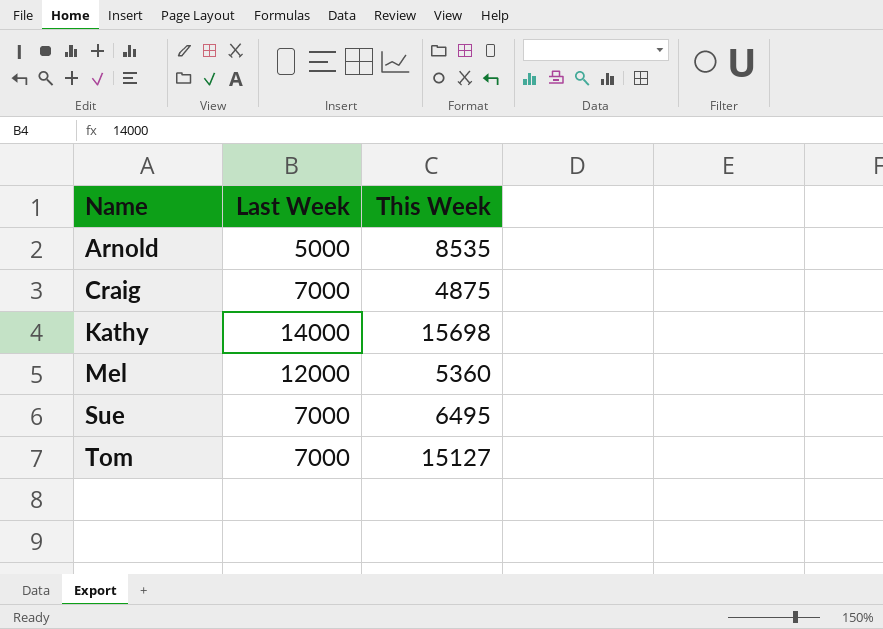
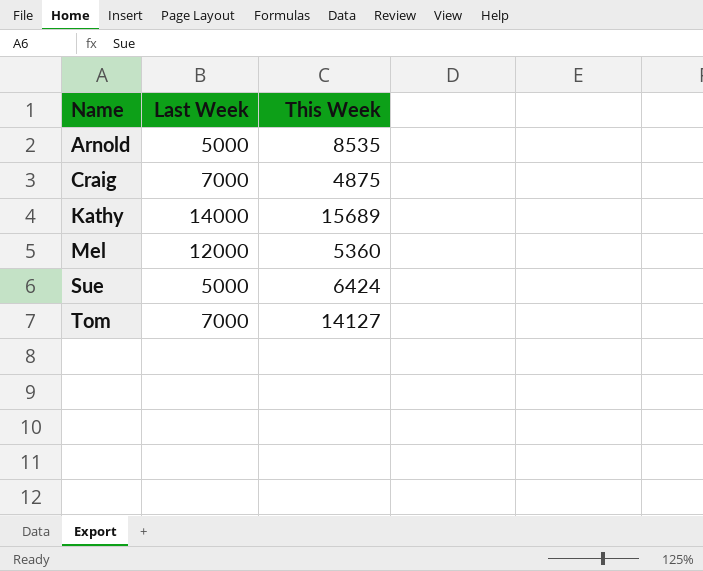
Kathy | This Week: 15698 -> 15689
Sue | Last Week: 7000 -> 5000
Sue | This Week: 6495 -> 6424
Tom | This Week: 15127 -> 14127

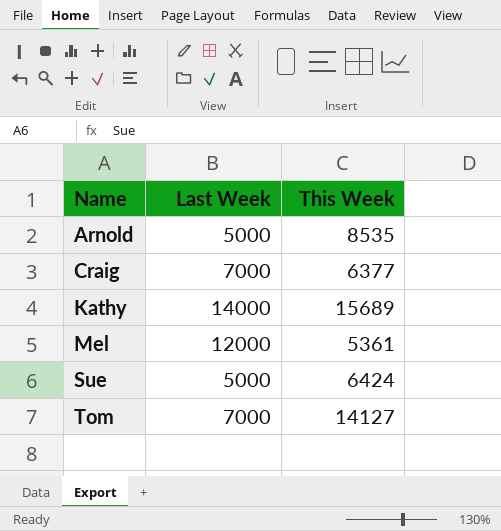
Craig | This Week: 4875 -> 6377
Mel | This Week: 5360 -> 5361

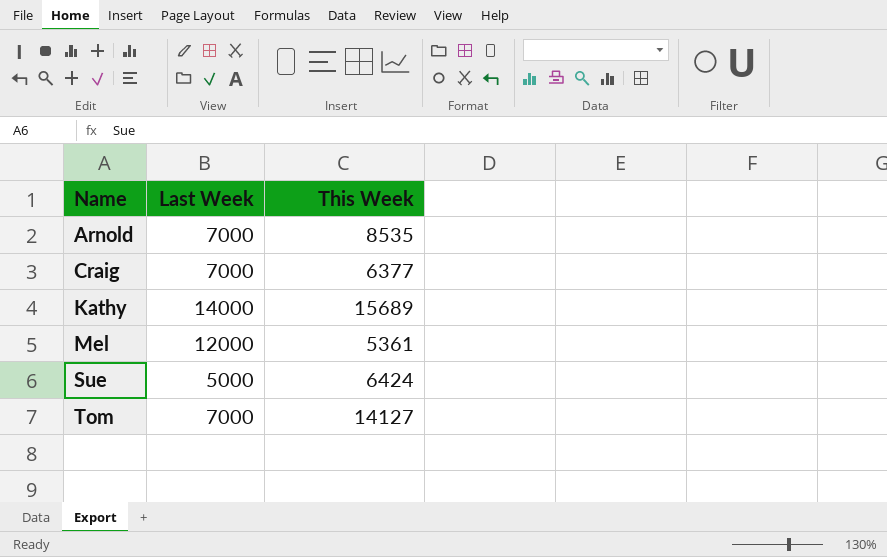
Arnold | Last Week: 5000 -> 7000

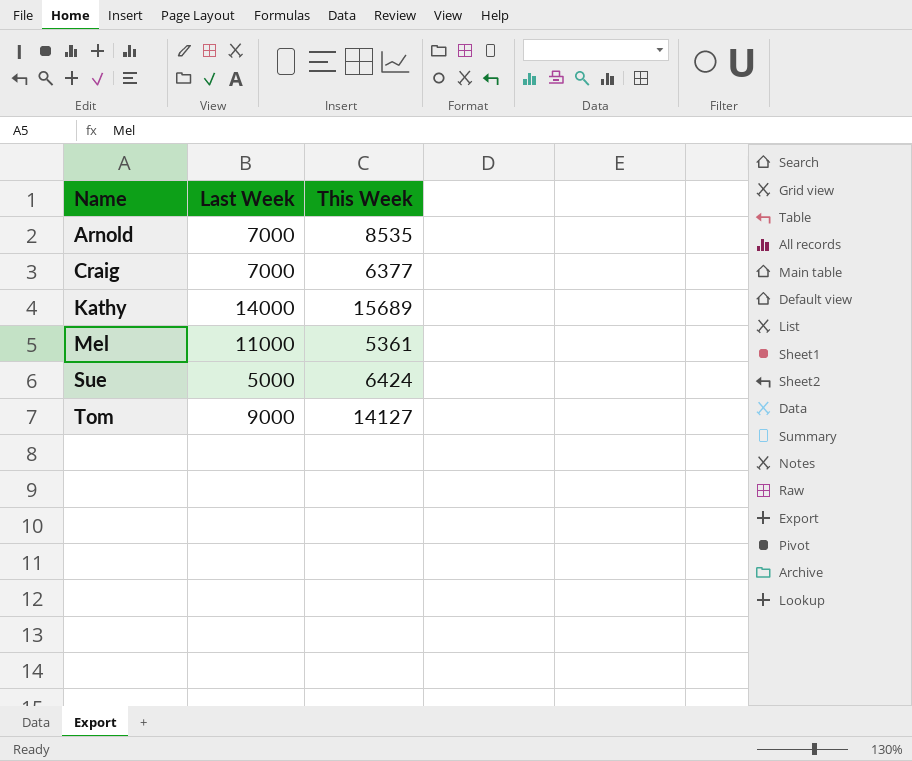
Mel | Last Week: 12000 -> 11000
Tom | Last Week: 7000 -> 9000

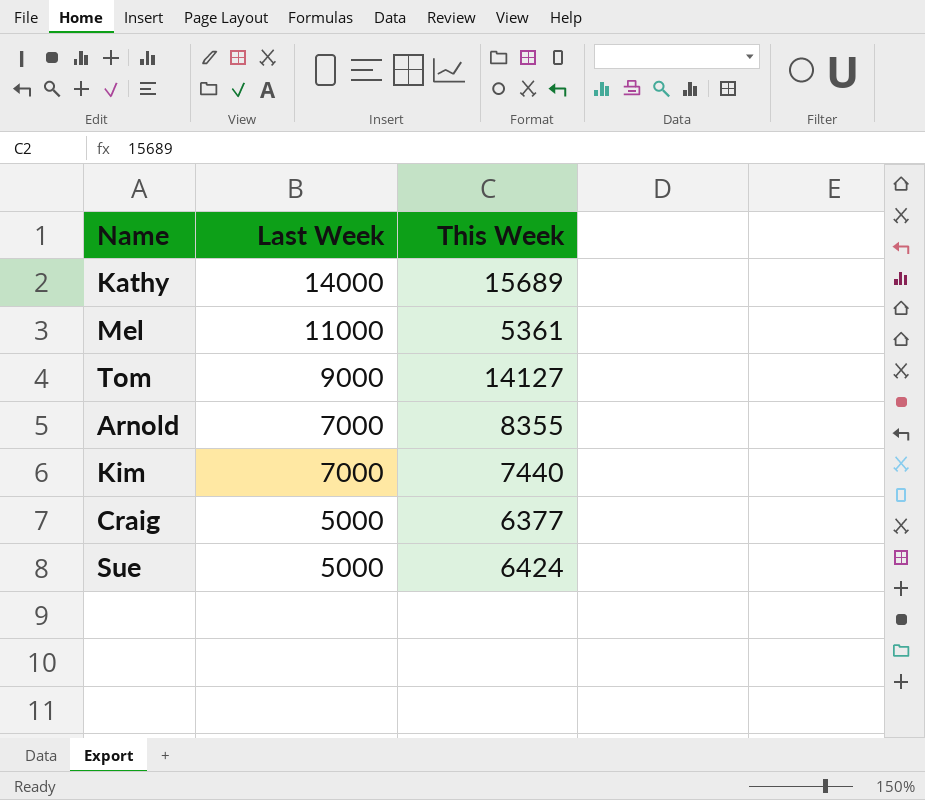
row order: Name ascending -> Last Week descending
Arnold | This Week: 8535 -> 8355
row Kim: none -> 7000 | 7440
Craig | Last Week: 7000 -> 5000

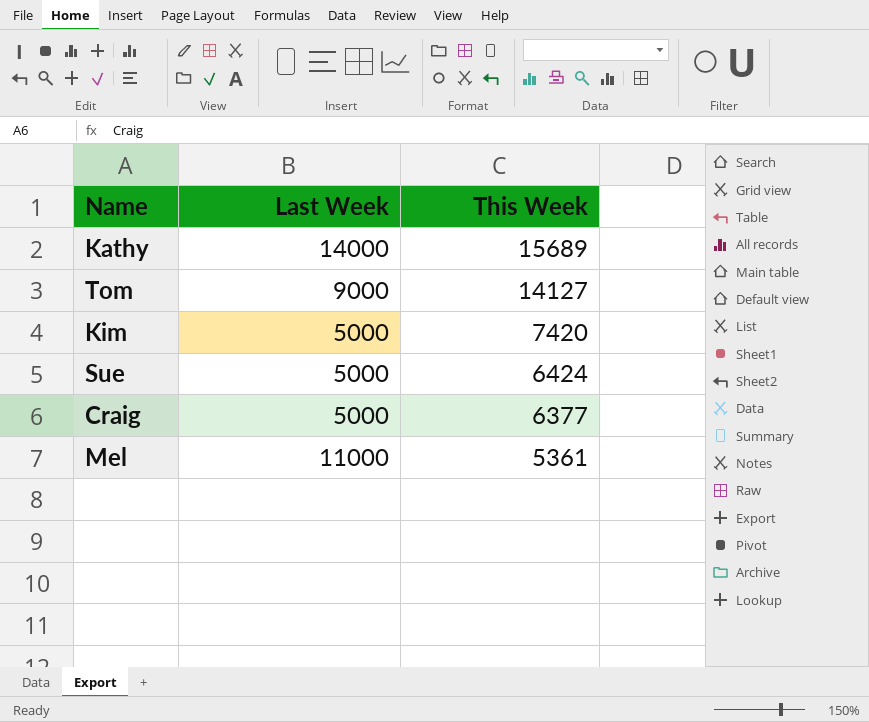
row order: Last Week descending -> This Week descending
row Arnold: 7000 | 8355 -> none
Kim | Last Week: 7000 -> 5000
Kim | This Week: 7440 -> 7420

